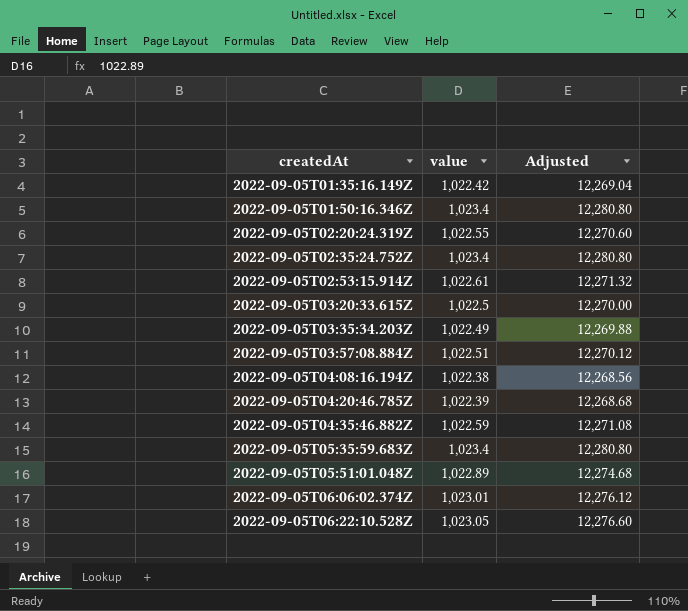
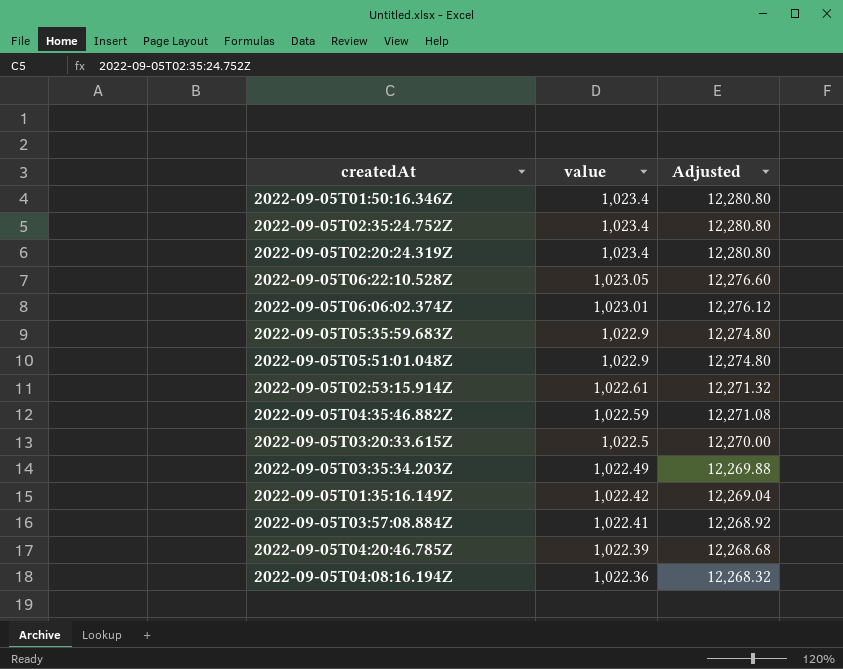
row order: createdAt ascending -> value descending
2022-09-05T02:20:24.319Z | value: 1,022.55 -> 1,023.4
2022-09-05T02:20:24.319Z | Adjusted: 12,270.60 -> 12,280.80
2022-09-05T05:35:59.683Z | value: 1,023.4 -> 1,022.9
2022-09-05T05:35:59.683Z | Adjusted: 12,280.80 -> 12,274.80
2022-09-05T05:51:01.048Z | value: 1,022.89 -> 1,022.9
2022-09-05T05:51:01.048Z | Adjusted: 12,274.68 -> 12,274.80
2022-09-05T03:57:08.884Z | value: 1,022.51 -> 1,022.41
2022-09-05T03:57:08.884Z | Adjusted: 12,270.12 -> 12,268.92
2022-09-05T04:08:16.194Z | value: 1,022.38 -> 1,022.36
2022-09-05T04:08:16.194Z | Adjusted: 12,268.56 -> 12,268.32

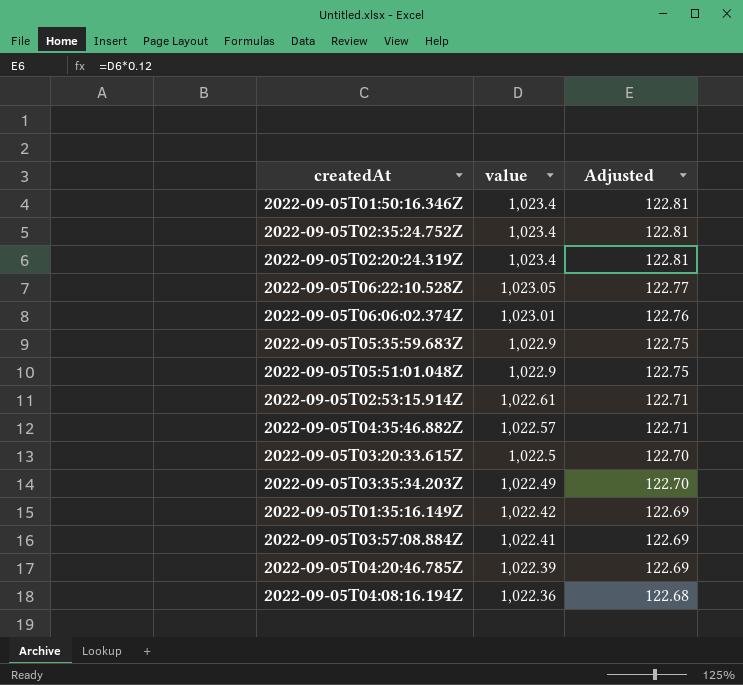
column Adjusted | formula: [value] * 12 -> [value] * 0.12
2022-09-05T04:35:46.882Z | value: 1,022.59 -> 1,022.57

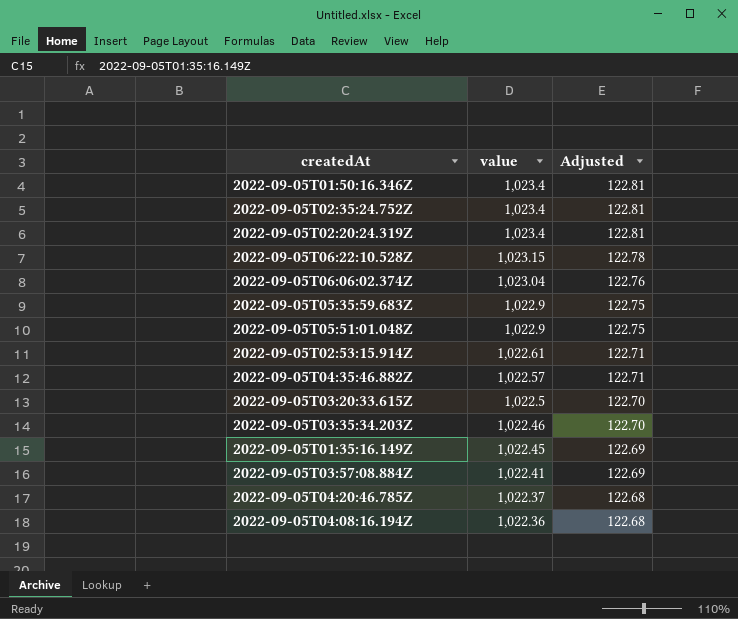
2022-09-05T06:22:10.528Z | value: 1,023.05 -> 1,023.15
2022-09-05T06:22:10.528Z | Adjusted: 122.77 -> 122.78
2022-09-05T06:06:02.374Z | value: 1,023.01 -> 1,023.04
2022-09-05T03:35:34.203Z | value: 1,022.49 -> 1,022.46
2022-09-05T01:35:16.149Z | value: 1,022.42 -> 1,022.45
2022-09-05T04:20:46.785Z | value: 1,022.39 -> 1,022.37
2022-09-05T04:20:46.785Z | Adjusted: 122.69 -> 122.68

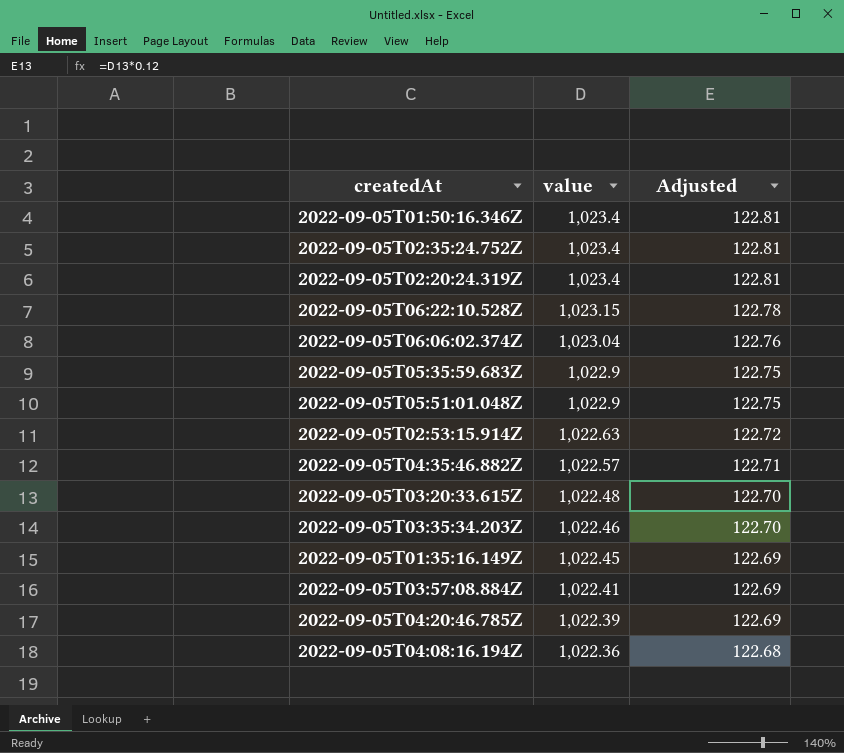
2022-09-05T02:53:15.914Z | value: 1,022.61 -> 1,022.63
2022-09-05T02:53:15.914Z | Adjusted: 122.71 -> 122.72
2022-09-05T03:20:33.615Z | value: 1,022.5 -> 1,022.48
2022-09-05T04:20:46.785Z | value: 1,022.37 -> 1,022.39
2022-09-05T04:20:46.785Z | Adjusted: 122.68 -> 122.69

